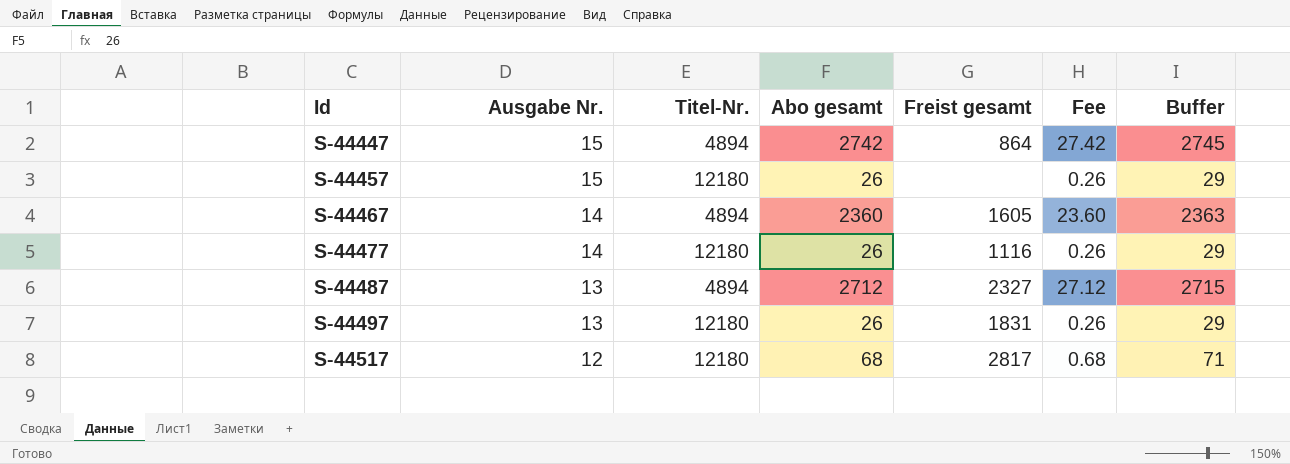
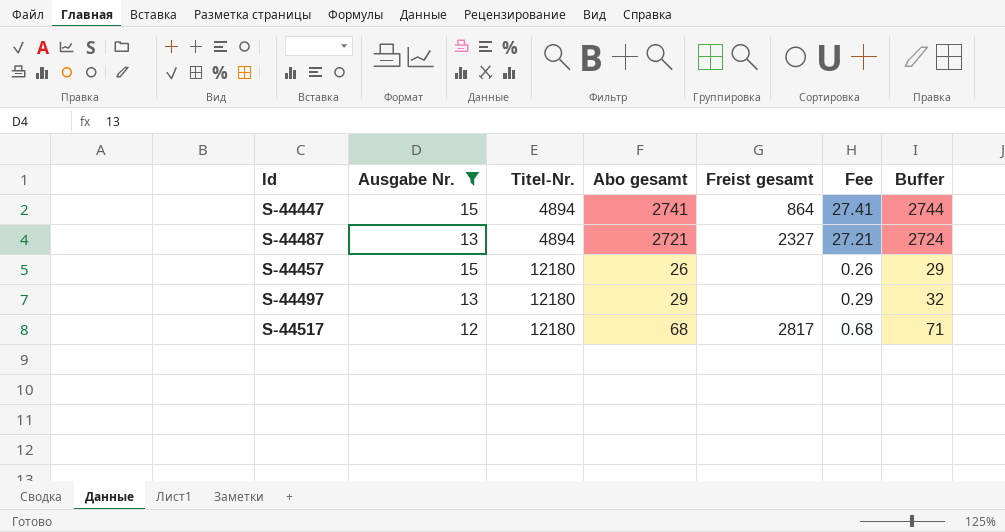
filter: none -> Ausgabe Nr. != 14
row order: Id ascending -> Titel-Nr. ascending
S-44447 | Abo gesamt: 2742 -> 2741
S-44447 | Fee: 27.42 -> 27.41
S-44447 | Buffer: 2745 -> 2744
S-44487 | Abo gesamt: 2712 -> 2721
S-44487 | Fee: 27.12 -> 27.21
S-44487 | Buffer: 2715 -> 2724
S-44497 | Abo gesamt: 26 -> 29
S-44497 | Freist gesamt: 1831 -> none
S-44497 | Fee: 0.26 -> 0.29
S-44497 | Buffer: 29 -> 32

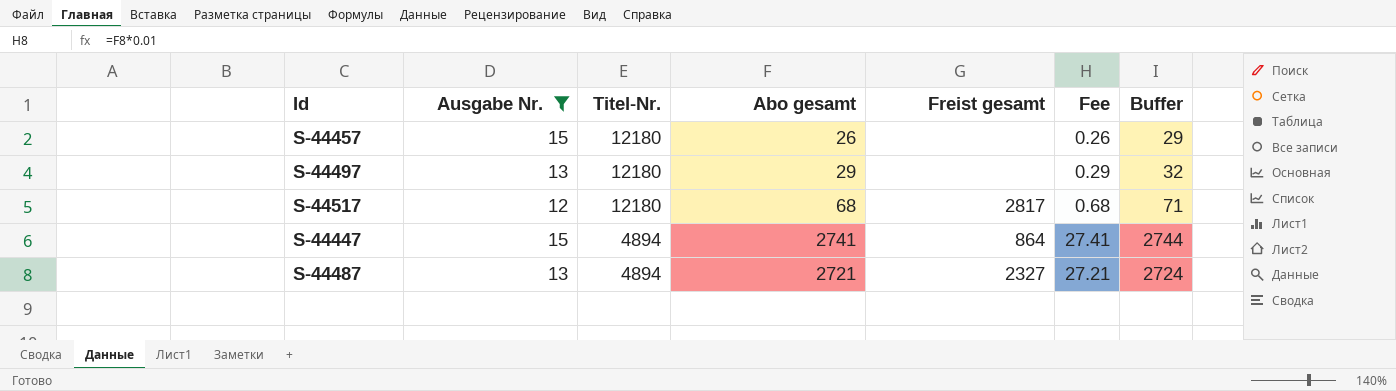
row order: Titel-Nr. ascending -> Titel-Nr. descending

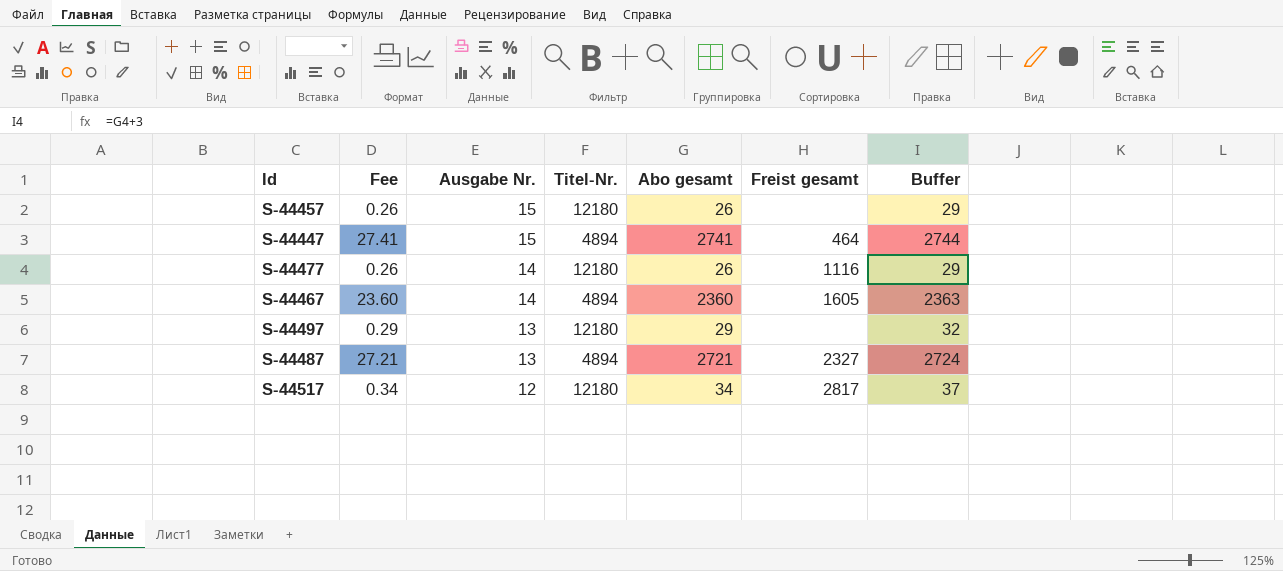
filter: Ausgabe Nr. != 14 -> none
row order: Titel-Nr. descending -> Ausgabe Nr. descending
column Fee | position: 6 -> 2
S-44447 | Freist gesamt: 864 -> 464
S-44517 | Fee: 0.68 -> 0.34
S-44517 | Abo gesamt: 68 -> 34
S-44517 | Buffer: 71 -> 37

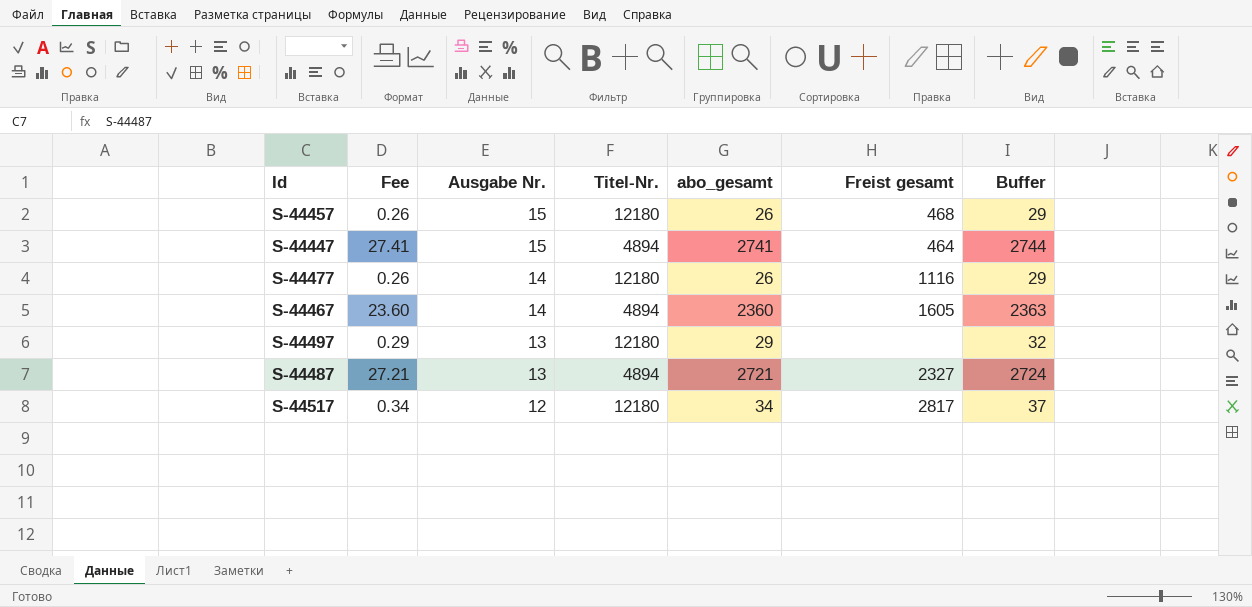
column name: Abo gesamt -> abo_gesamt
S-44457 | Freist gesamt: none -> 468

